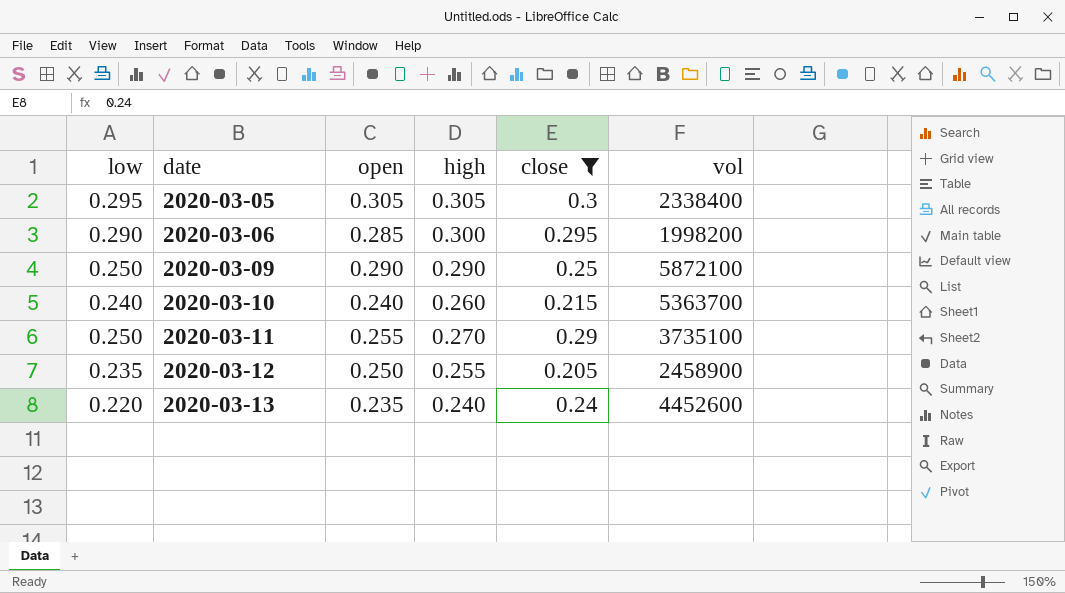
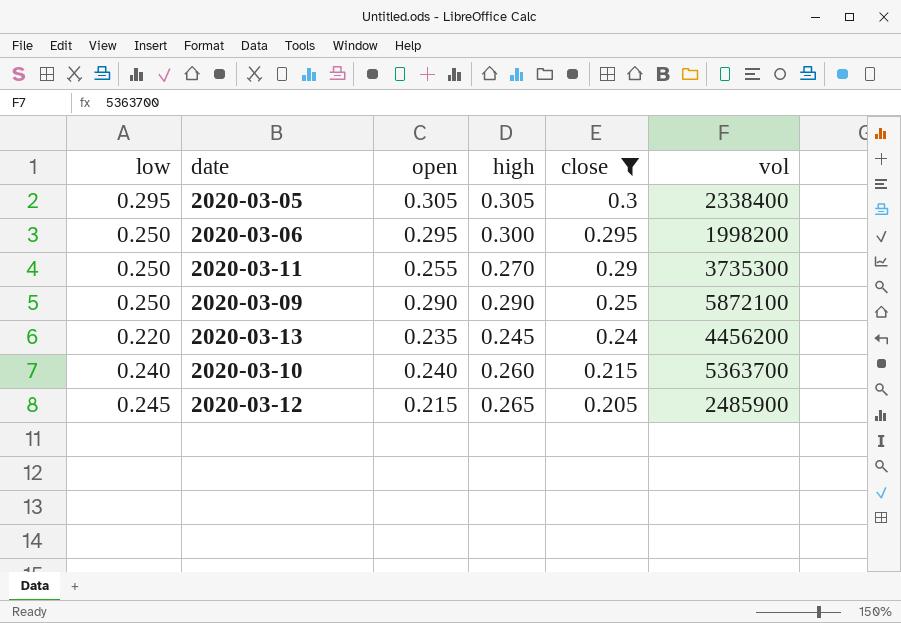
row order: date ascending -> close descending
2020-03-06 | low: 0.290 -> 0.250
2020-03-06 | open: 0.285 -> 0.295
2020-03-11 | vol: 3735100 -> 3735300
2020-03-13 | high: 0.240 -> 0.245
2020-03-13 | vol: 4452600 -> 4456200
2020-03-12 | low: 0.235 -> 0.245
2020-03-12 | open: 0.250 -> 0.215
2020-03-12 | high: 0.255 -> 0.265
2020-03-12 | vol: 2458900 -> 2485900

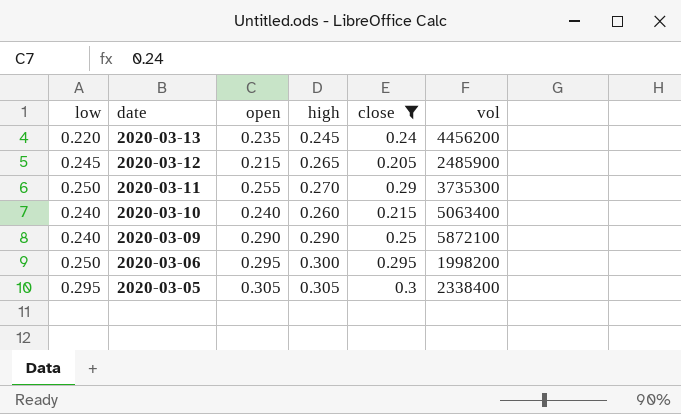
row order: close descending -> date descending
2020-03-10 | vol: 5363700 -> 5063400
2020-03-09 | low: 0.250 -> 0.240

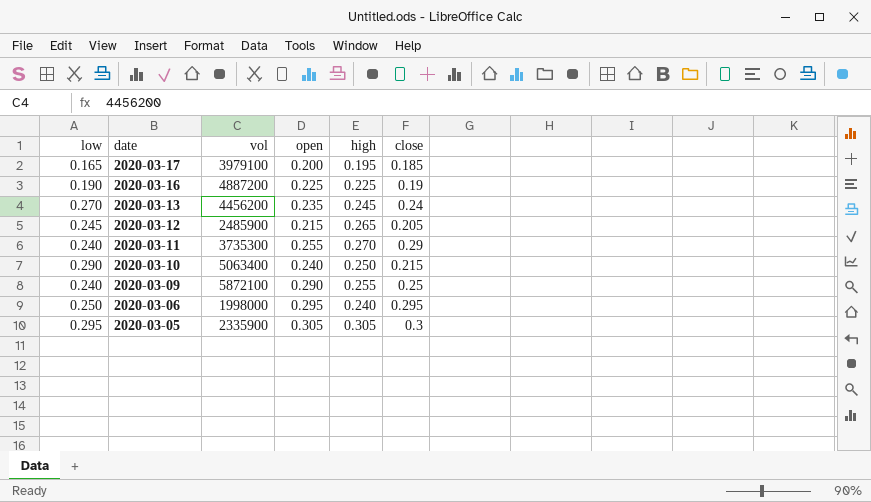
filter: close >= 0.205 -> none
column vol | position: 6 -> 3
2020-03-13 | low: 0.220 -> 0.270
2020-03-11 | low: 0.250 -> 0.240
2020-03-10 | low: 0.240 -> 0.290
2020-03-10 | high: 0.260 -> 0.250
2020-03-09 | high: 0.290 -> 0.255
2020-03-06 | vol: 1998200 -> 1998000
2020-03-06 | high: 0.300 -> 0.240
2020-03-05 | vol: 2338400 -> 2335900

